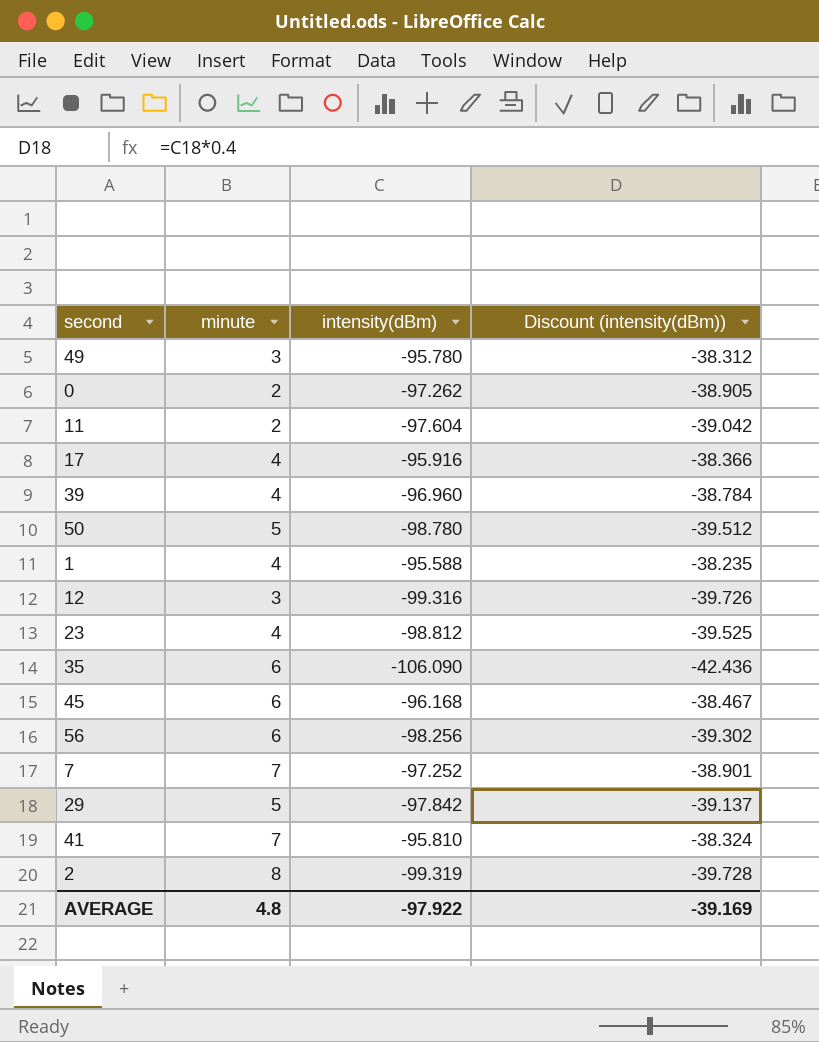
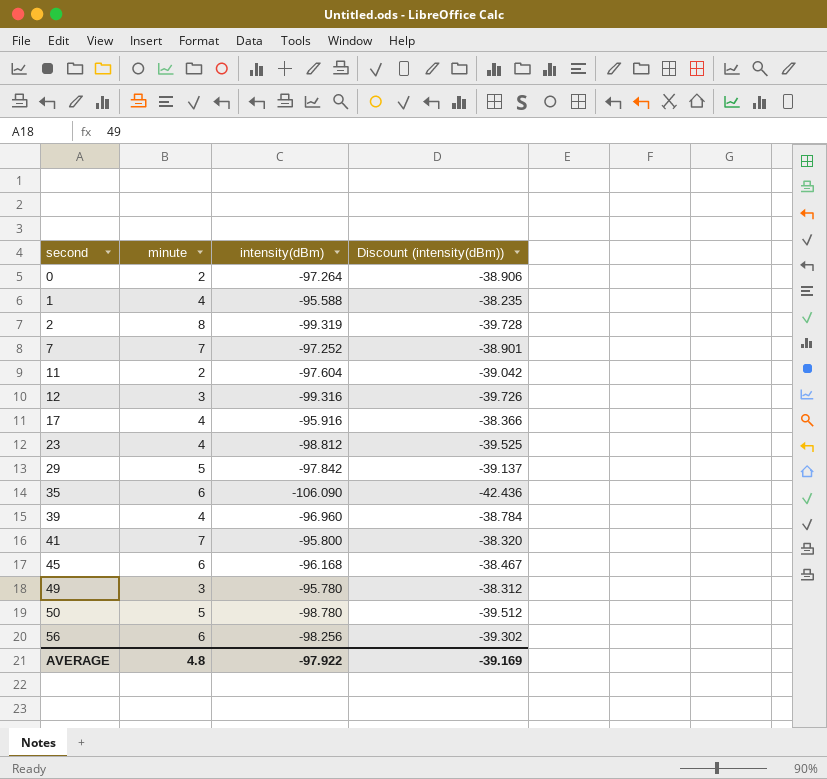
row order: none -> second ascending
0 | intensity(dBm): -97.262 -> -97.264
0 | Discount (intensity(dBm)): -38.905 -> -38.906
41 | intensity(dBm): -95.810 -> -95.800
41 | Discount (intensity(dBm)): -38.324 -> -38.320

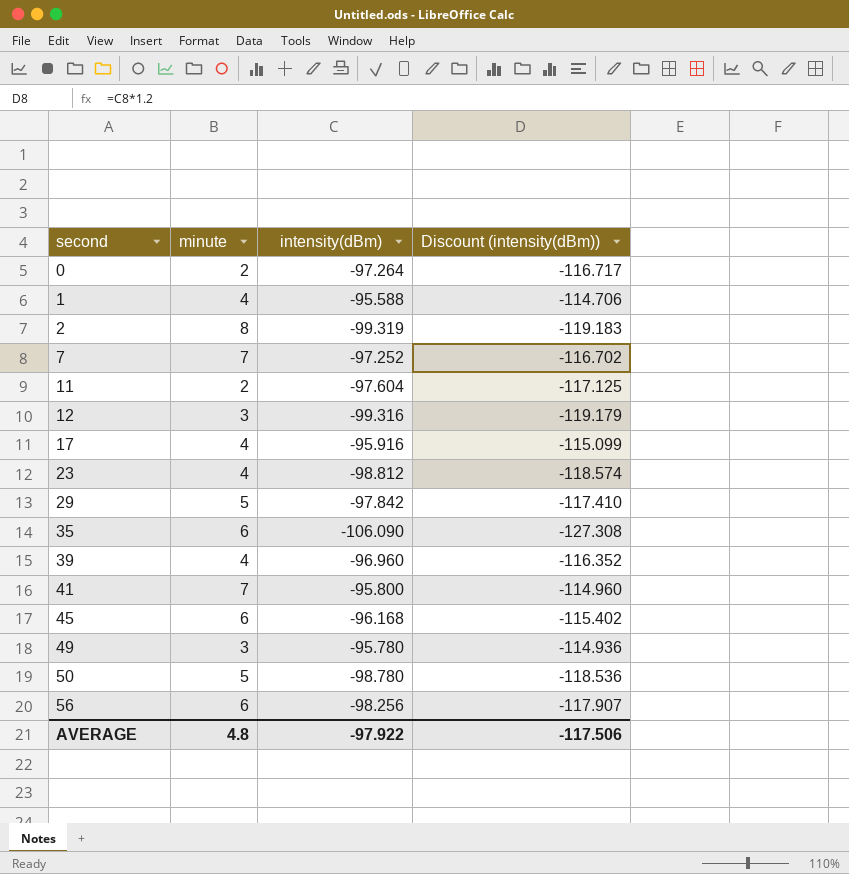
column Discount (intensity(dBm)) | formula: [intensity(dBm)] * 0.4 -> [intensity(dBm)] * 1.2
AVERAGE | Discount (intensity(dBm)): -39.169 -> -117.506

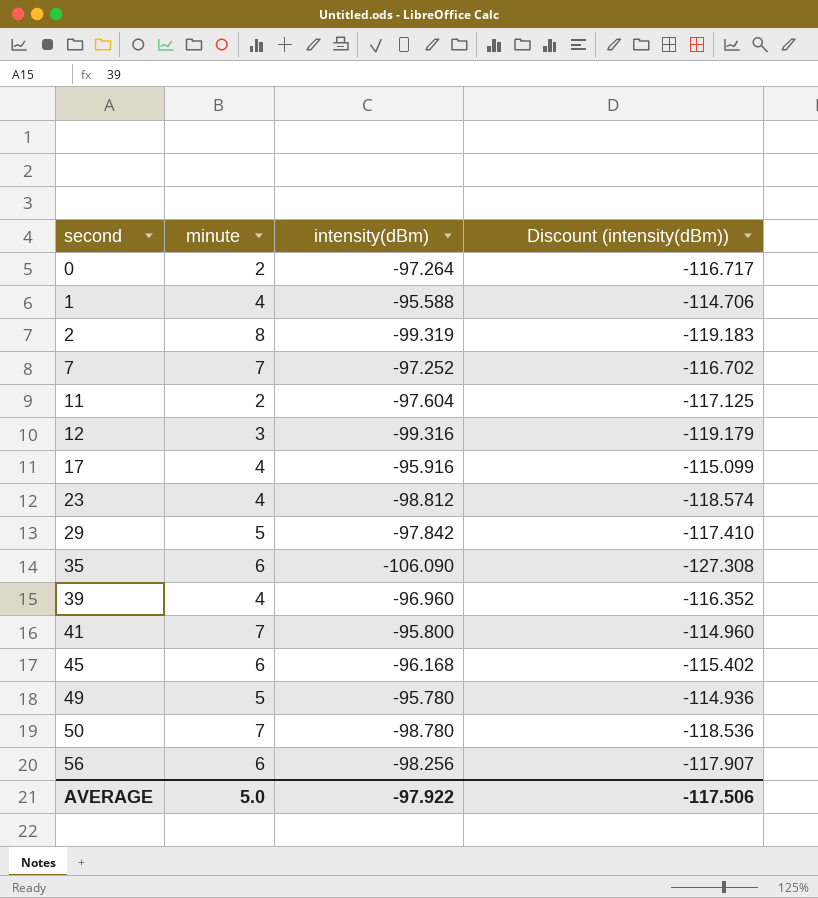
49 | minute: 3 -> 5
50 | minute: 5 -> 7
AVERAGE | minute: 4.8 -> 5.0

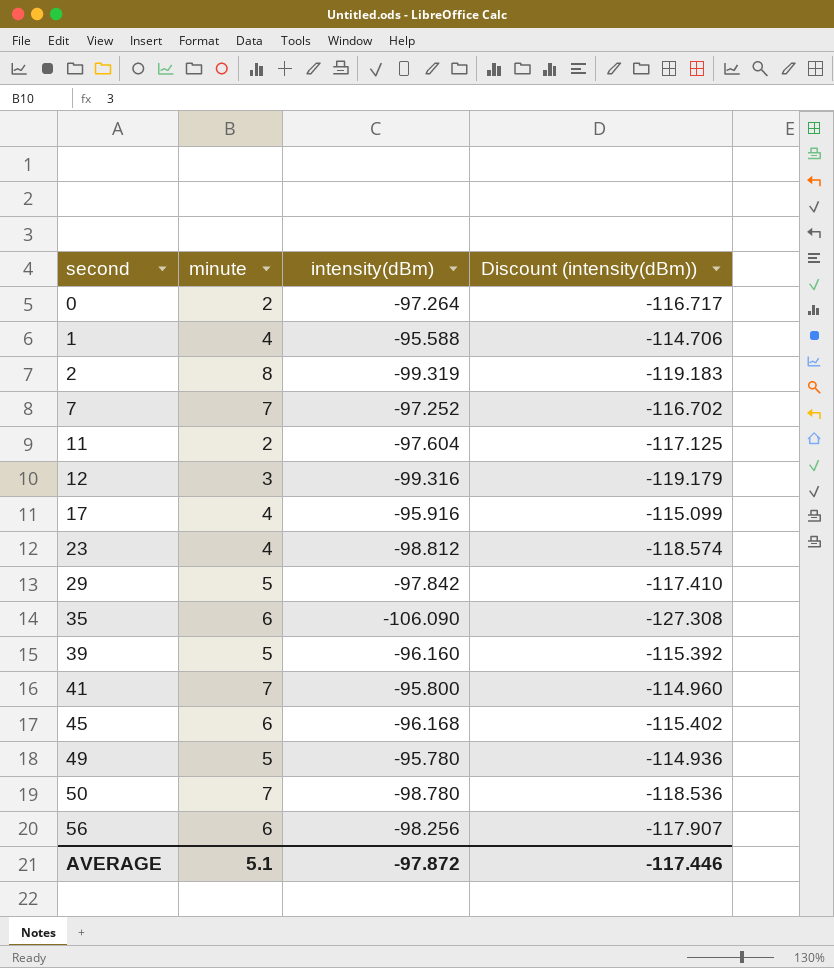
39 | minute: 4 -> 5
39 | intensity(dBm): -96.960 -> -96.160
39 | Discount (intensity(dBm)): -116.352 -> -115.392
AVERAGE | minute: 5.0 -> 5.1
AVERAGE | intensity(dBm): -97.922 -> -97.872
AVERAGE | Discount (intensity(dBm)): -117.506 -> -117.446

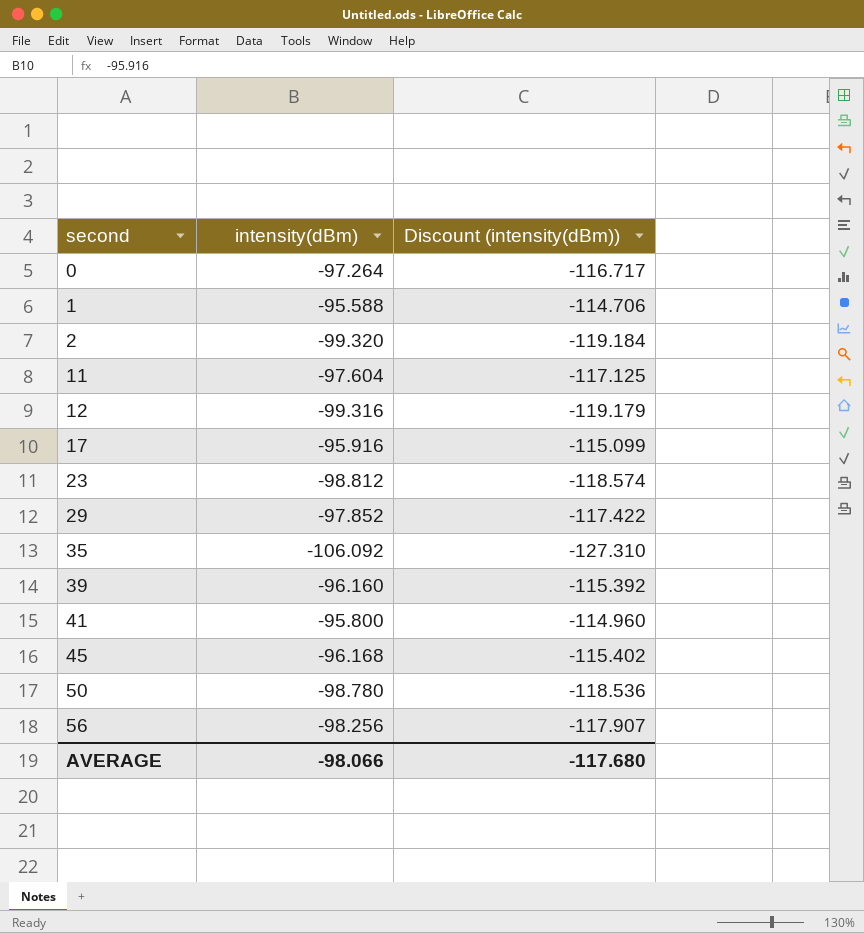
column minute | position: 2 -> none
row 7: 7 | -97.252 | -116.702 -> none
row 49: 5 | -95.780 | -114.936 -> none
2 | intensity(dBm): -99.319 -> -99.320
2 | Discount (intensity(dBm)): -119.183 -> -119.184
29 | intensity(dBm): -97.842 -> -97.852
29 | Discount (intensity(dBm)): -117.410 -> -117.422
35 | intensity(dBm): -106.090 -> -106.092
35 | Discount (intensity(dBm)): -127.308 -> -127.310
AVERAGE | intensity(dBm): -97.872 -> -98.066
AVERAGE | Discount (intensity(dBm)): -117.446 -> -117.680

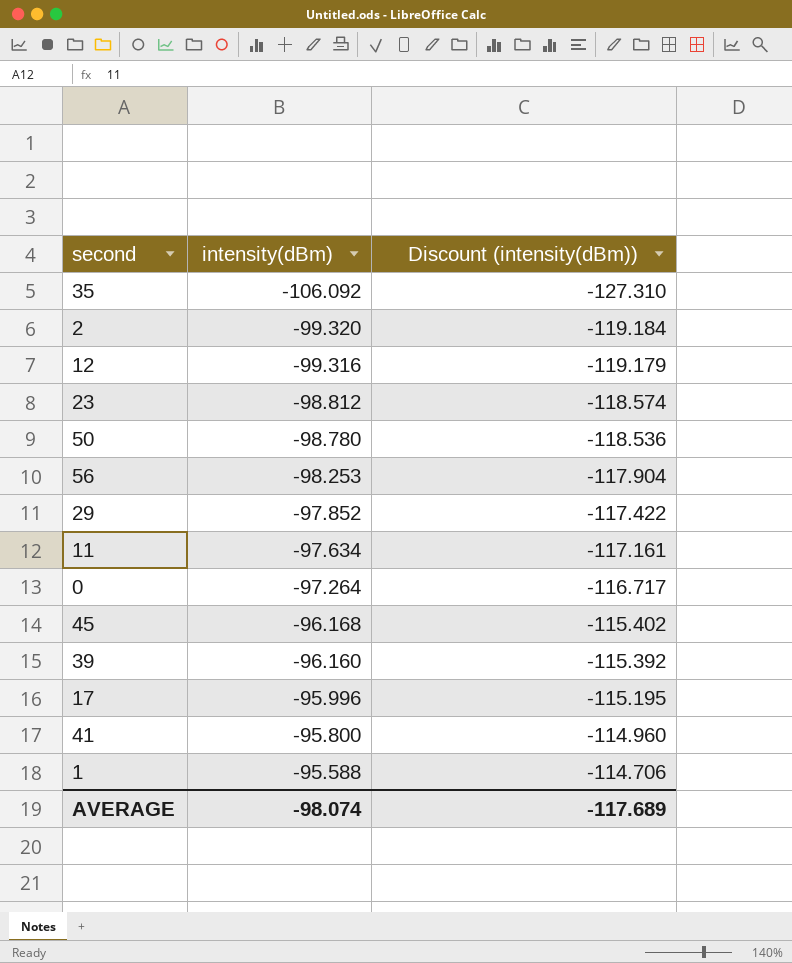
row order: second ascending -> intensity(dBm) ascending
56 | intensity(dBm): -98.256 -> -98.253
56 | Discount (intensity(dBm)): -117.907 -> -117.904
11 | intensity(dBm): -97.604 -> -97.634
11 | Discount (intensity(dBm)): -117.125 -> -117.161
17 | intensity(dBm): -95.916 -> -95.996
17 | Discount (intensity(dBm)): -115.099 -> -115.195
AVERAGE | intensity(dBm): -98.066 -> -98.074
AVERAGE | Discount (intensity(dBm)): -117.680 -> -117.689

